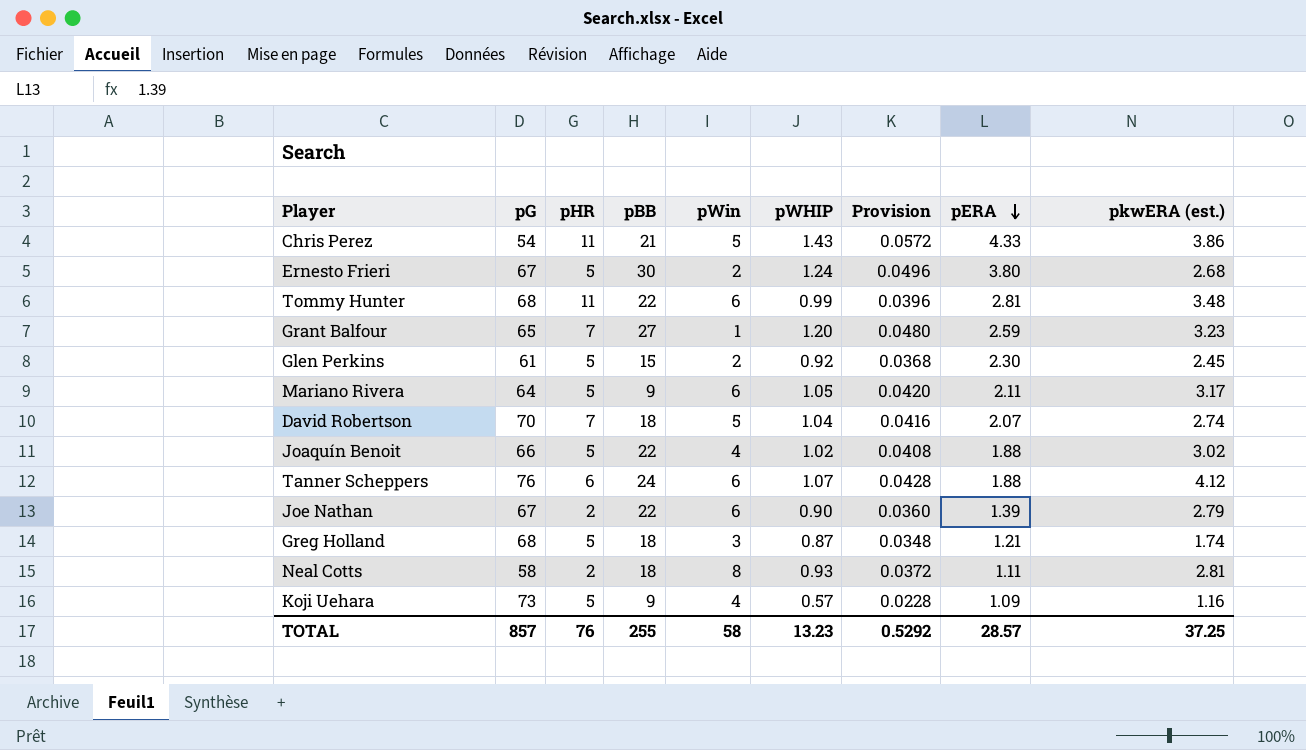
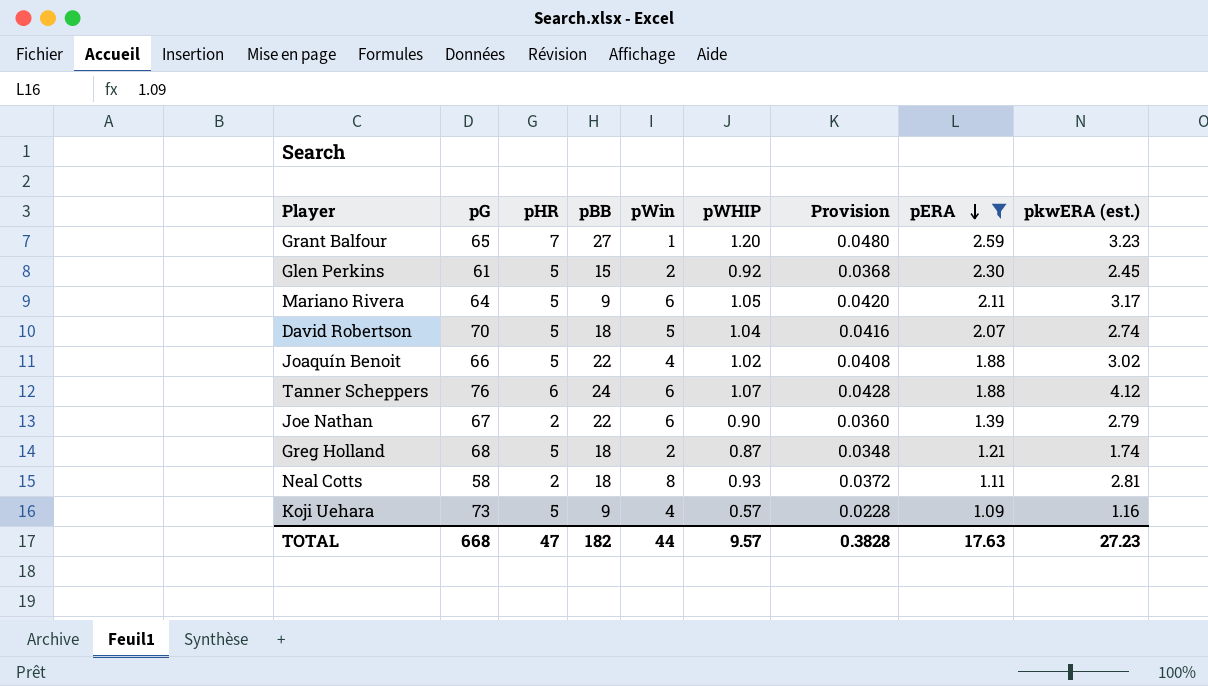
filter: none -> pERA <= 2.59
David Robertson | pHR: 7 -> 5
Greg Holland | pWin: 3 -> 2
TOTAL | pG: 857 -> 668
TOTAL | pHR: 76 -> 47
TOTAL | pBB: 255 -> 182
TOTAL | pWin: 58 -> 44
TOTAL | pWHIP: 13.23 -> 9.57
TOTAL | Provision: 0.5292 -> 0.3828
TOTAL | pERA: 28.57 -> 17.63
TOTAL | pkwERA (est.): 37.25 -> 27.23

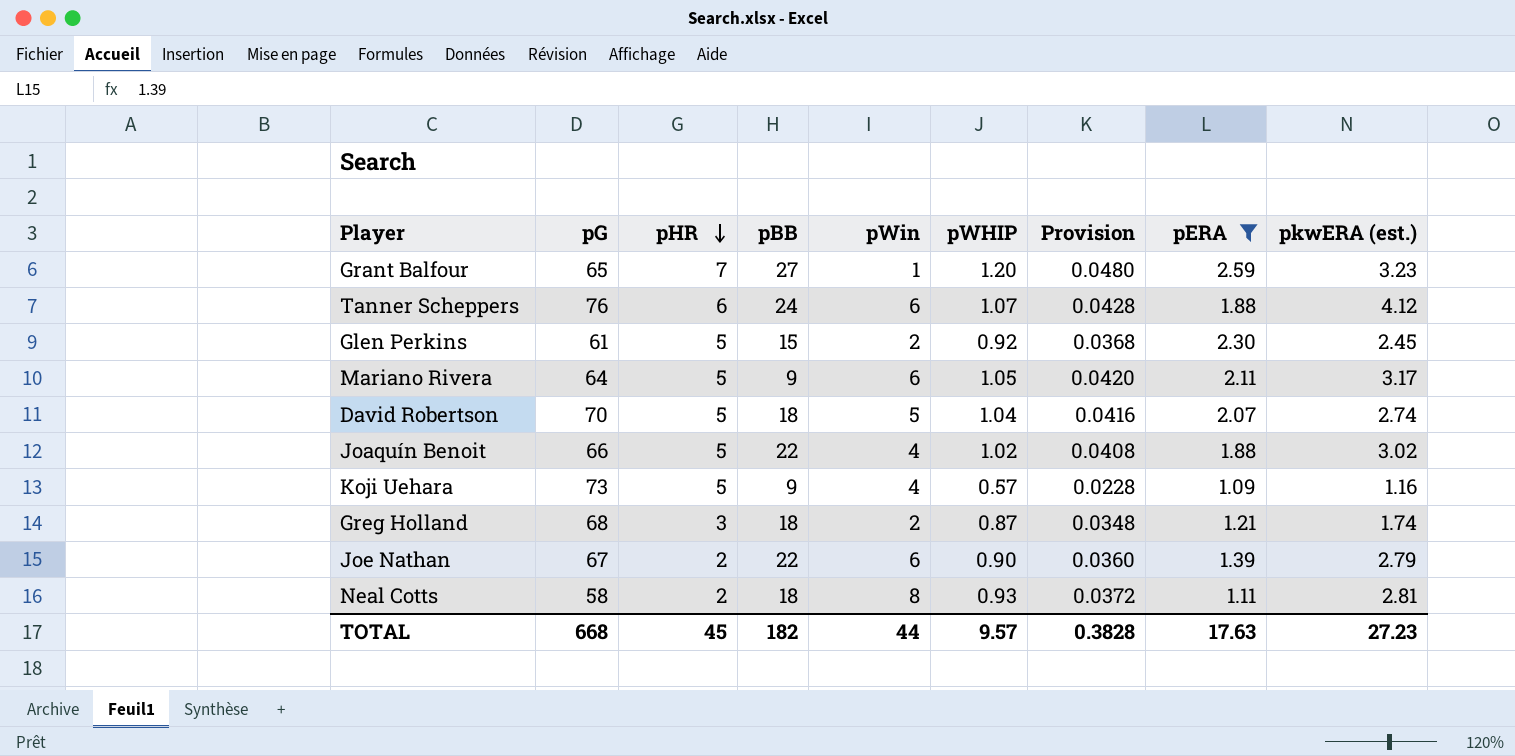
row order: pERA descending -> pHR descending
Greg Holland | pHR: 5 -> 3
TOTAL | pHR: 47 -> 45

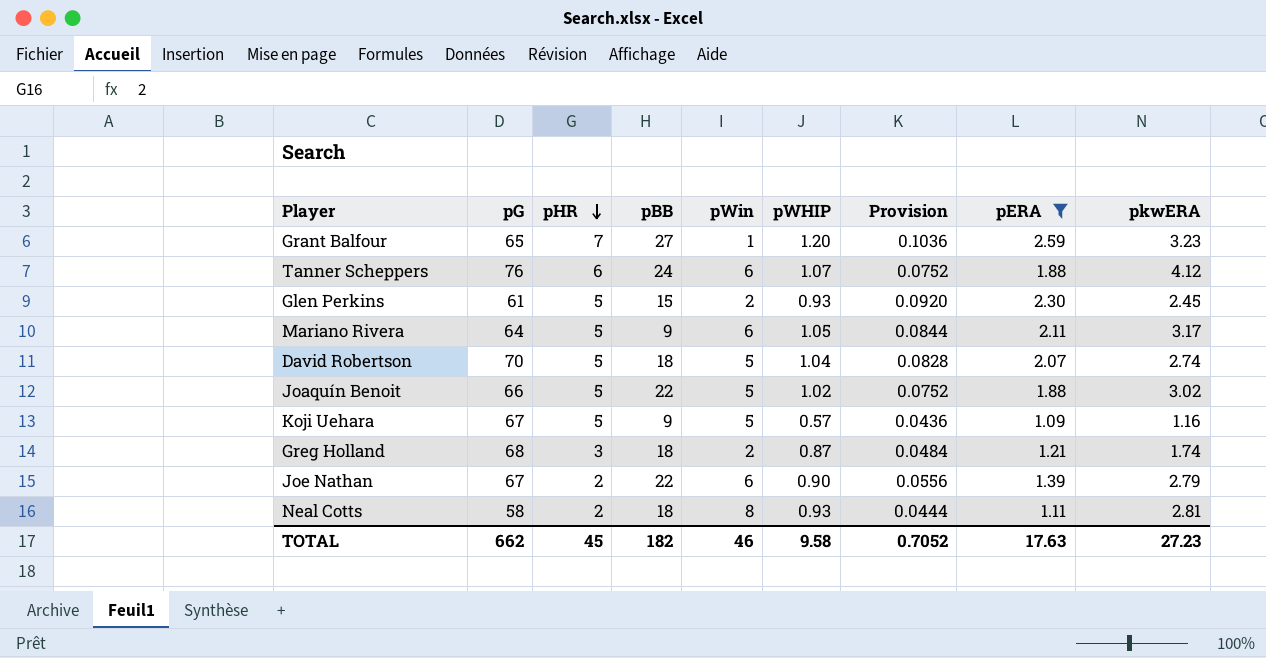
column Provision | formula: [pWHIP] * 0.04 -> [pERA] * 0.04
column name: pkwERA (est.) -> pkwERA
Glen Perkins | pWHIP: 0.92 -> 0.93
Joaquín Benoit | pWin: 4 -> 5
Koji Uehara | pG: 73 -> 67
Koji Uehara | pWin: 4 -> 5
TOTAL | pG: 668 -> 662
TOTAL | pWin: 44 -> 46
TOTAL | pWHIP: 9.57 -> 9.58
TOTAL | Provision: 0.3828 -> 0.7052

